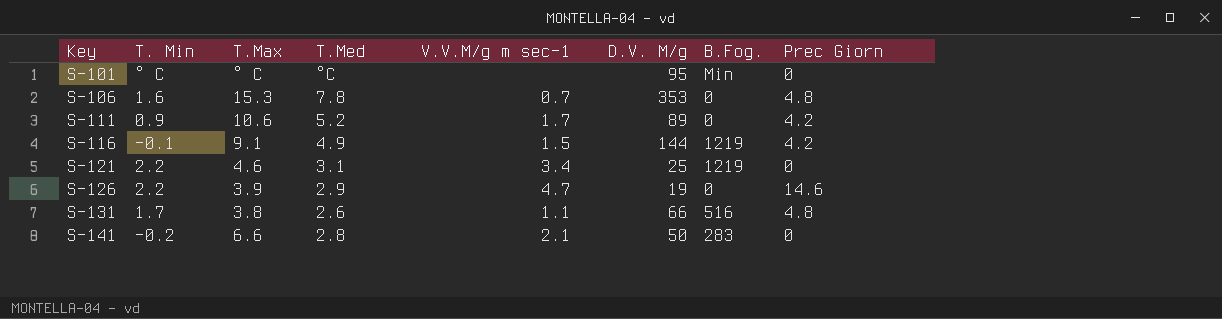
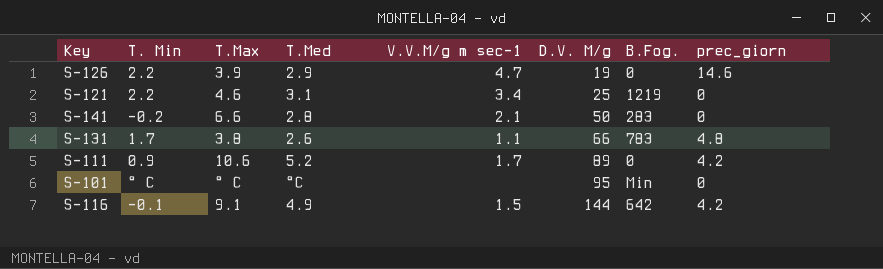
row order: Key ascending -> D.V. M/g ascending
column name: Prec Giorn -> prec_giorn
row S-106: 1.6 | 15.3 | 7.8 | 0.7 | 353 | 0 | 4.8 -> none
S-131 | B.Fog.: 516 -> 783
S-116 | B.Fog.: 1219 -> 642

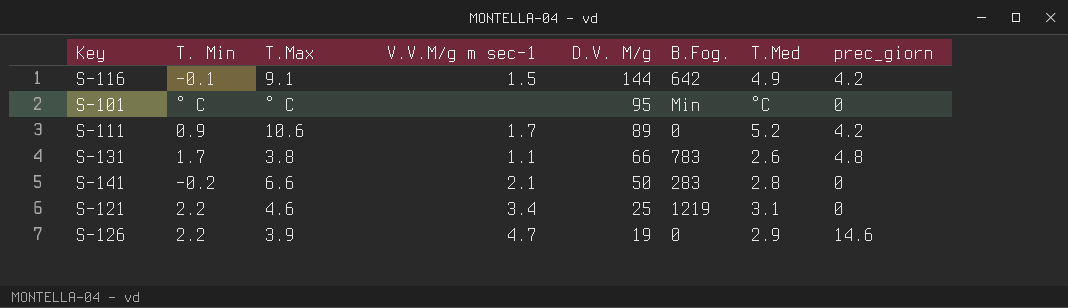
row order: D.V. M/g ascending -> D.V. M/g descending
column T.Med | position: 4 -> 7

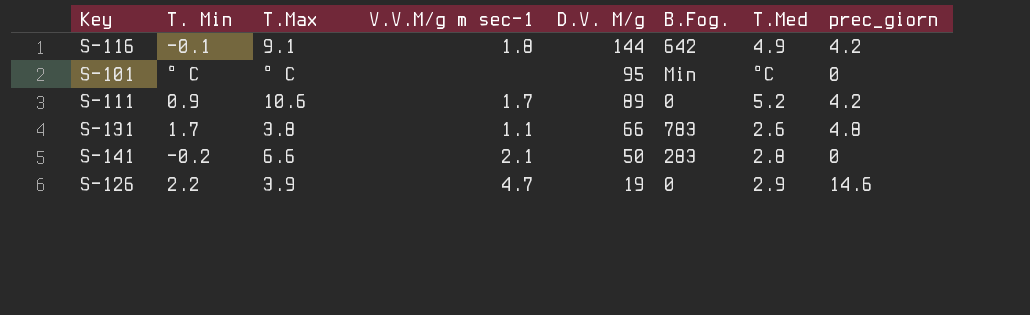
row S-121: 2.2 | 4.6 | 3.4 | 25 | 1219 | 3.1 | 0 -> none
S-116 | V.V.M/g m sec-1: 1.5 -> 1.8

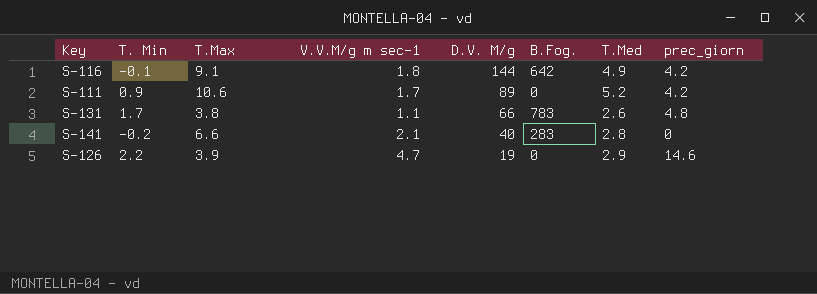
row S-101: ° C | ° C | none | 95 | Min | °C | 0 -> none
S-141 | D.V. M/g: 50 -> 40

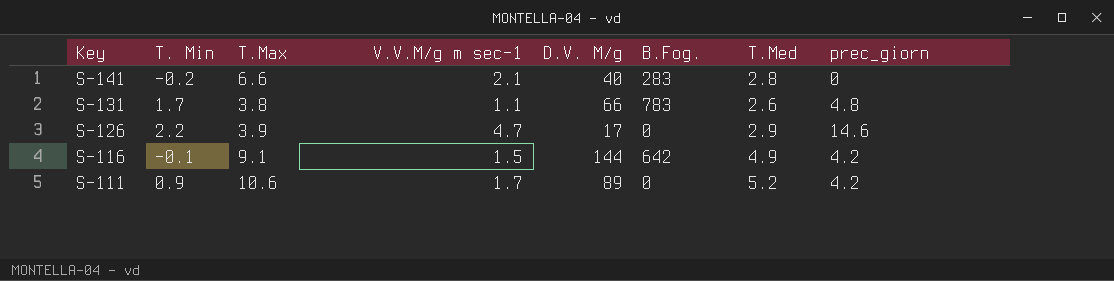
row order: D.V. M/g descending -> Key descending
S-126 | D.V. M/g: 19 -> 17
S-116 | V.V.M/g m sec-1: 1.8 -> 1.5

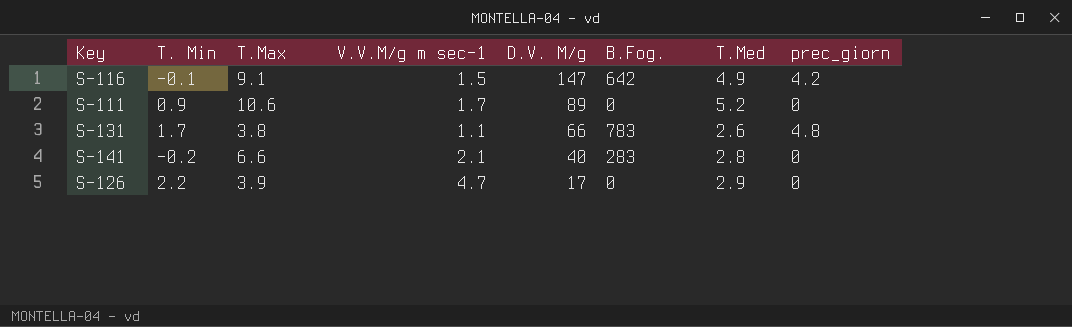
row order: Key descending -> D.V. M/g descending
S-116 | D.V. M/g: 144 -> 147
S-111 | prec_giorn: 4.2 -> 0
S-126 | prec_giorn: 14.6 -> 0

